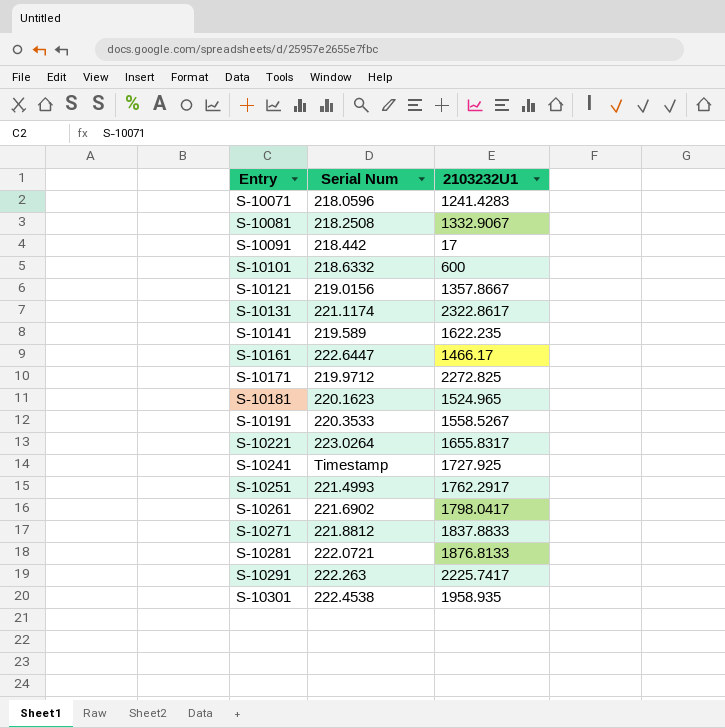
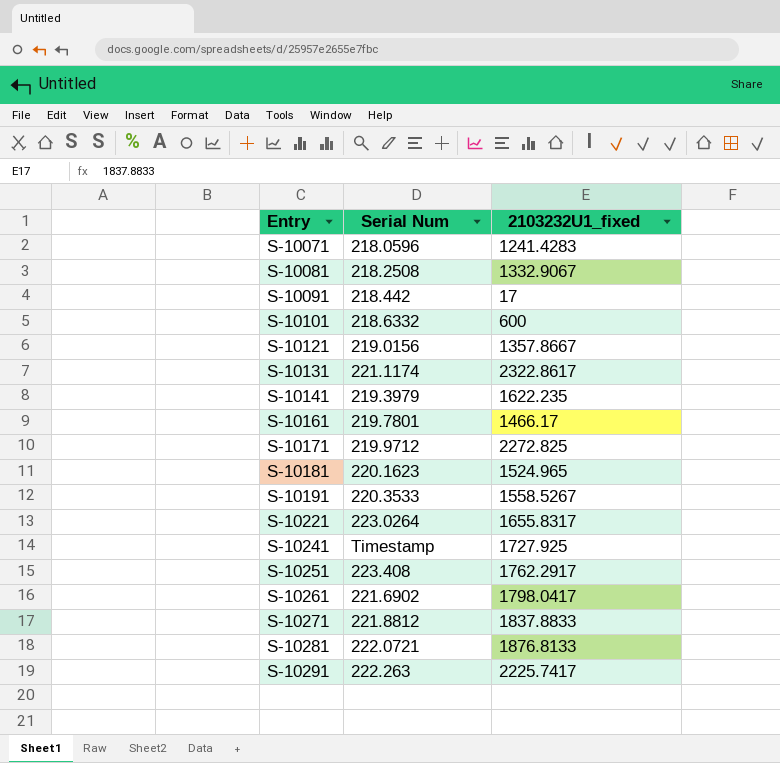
column name: 2103232U1 -> 2103232U1_fixed
row S-10301: 222.4538 | 1958.935 -> none
S-10141 | Serial Num: 219.589 -> 219.3979
S-10161 | Serial Num: 222.6447 -> 219.7801
S-10251 | Serial Num: 221.4993 -> 223.408

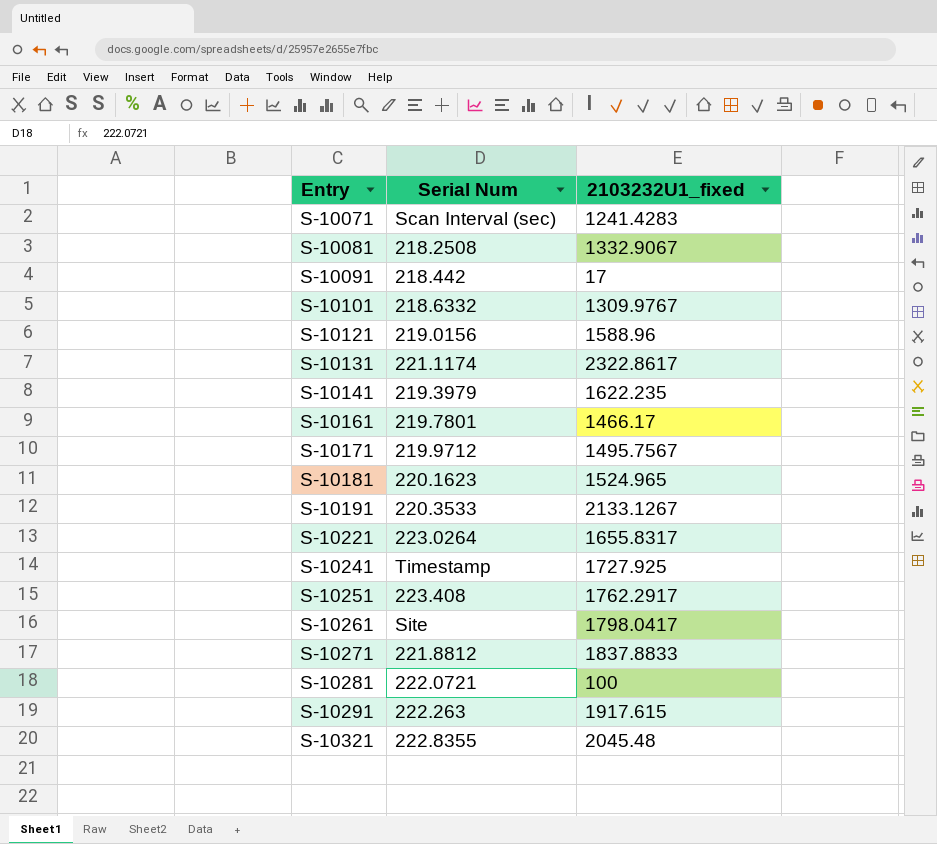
S-10071 | Serial Num: 218.0596 -> Scan Interval (sec)
S-10101 | 2103232U1_fixed: 600 -> 1309.9767
S-10121 | 2103232U1_fixed: 1357.8667 -> 1588.96
S-10171 | 2103232U1_fixed: 2272.825 -> 1495.7567
S-10191 | 2103232U1_fixed: 1558.5267 -> 2133.1267
S-10261 | Serial Num: 221.6902 -> Site
S-10281 | 2103232U1_fixed: 1876.8133 -> 100
S-10291 | 2103232U1_fixed: 2225.7417 -> 1917.615
row S-10321: none -> 222.8355 | 2045.48

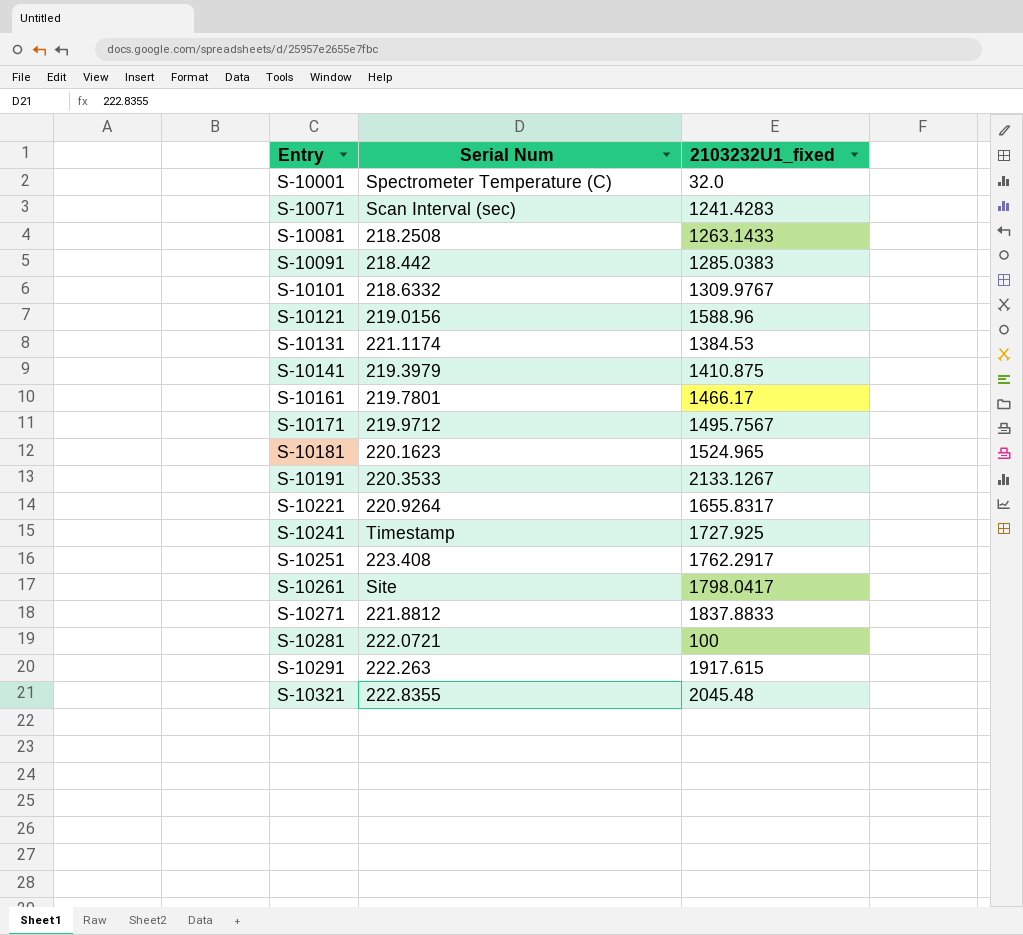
row S-10001: none -> Spectrometer Temperature (C) | 32.0
S-10081 | 2103232U1_fixed: 1332.9067 -> 1263.1433
S-10091 | 2103232U1_fixed: 17 -> 1285.0383
S-10131 | 2103232U1_fixed: 2322.8617 -> 1384.53
S-10141 | 2103232U1_fixed: 1622.235 -> 1410.875
S-10221 | Serial Num: 223.0264 -> 220.9264

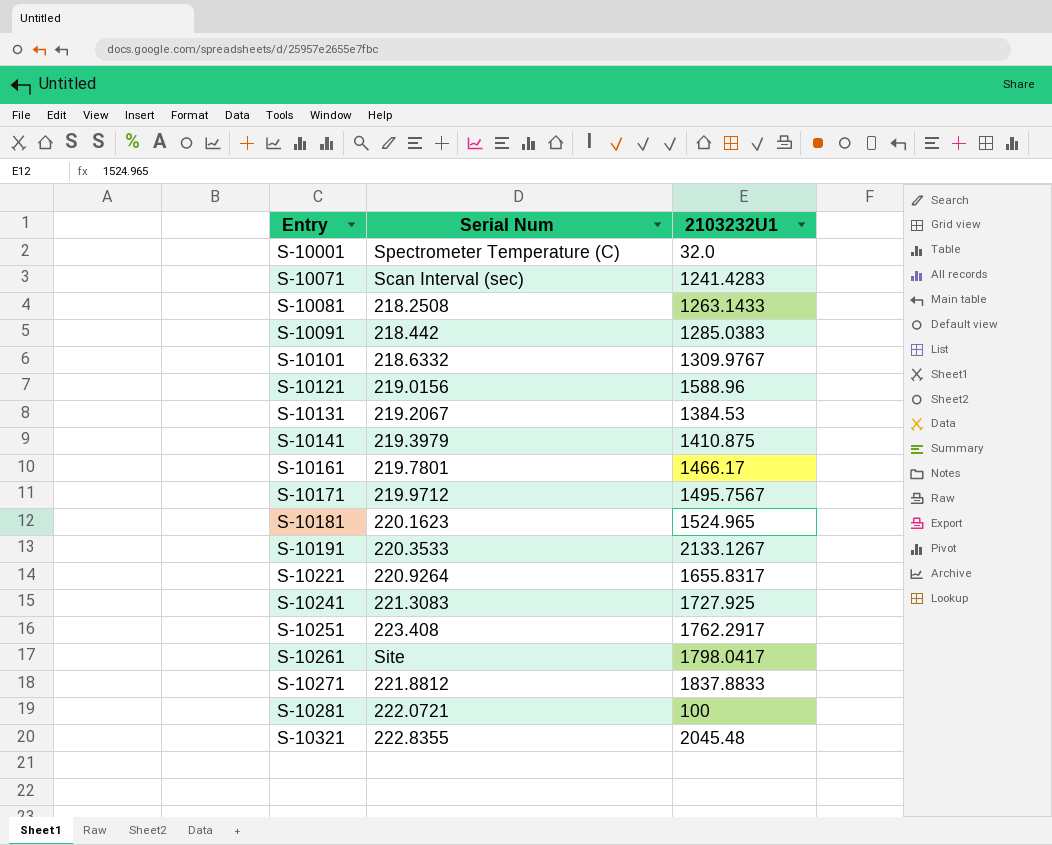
column name: 2103232U1_fixed -> 2103232U1
row S-10291: 222.263 | 1917.615 -> none
S-10131 | Serial Num: 221.1174 -> 219.2067
S-10241 | Serial Num: Timestamp -> 221.3083

